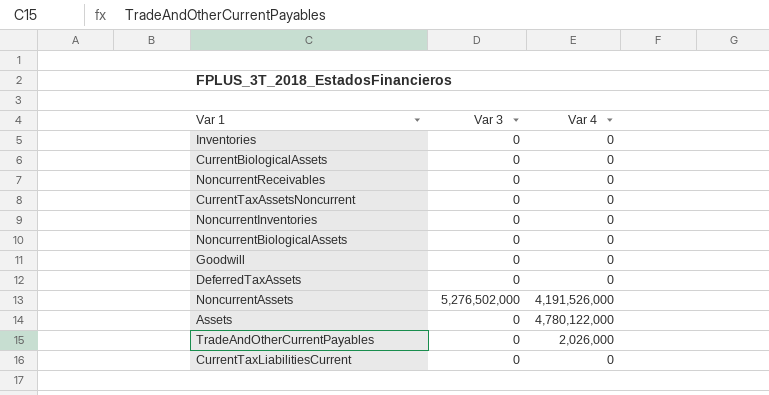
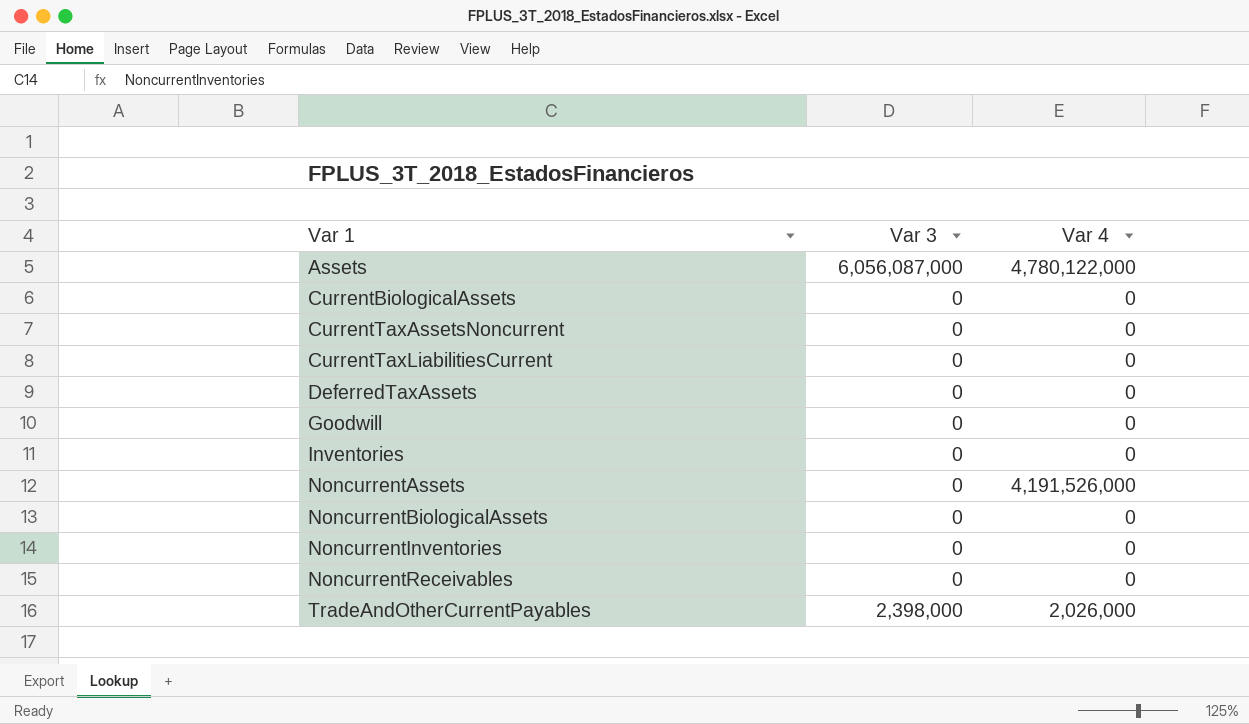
row order: none -> Var 1 ascending
Assets | Var 3: 0 -> 6,056,087,000
NoncurrentAssets | Var 3: 5,276,502,000 -> 0
TradeAndOtherCurrentPayables | Var 3: 0 -> 2,398,000

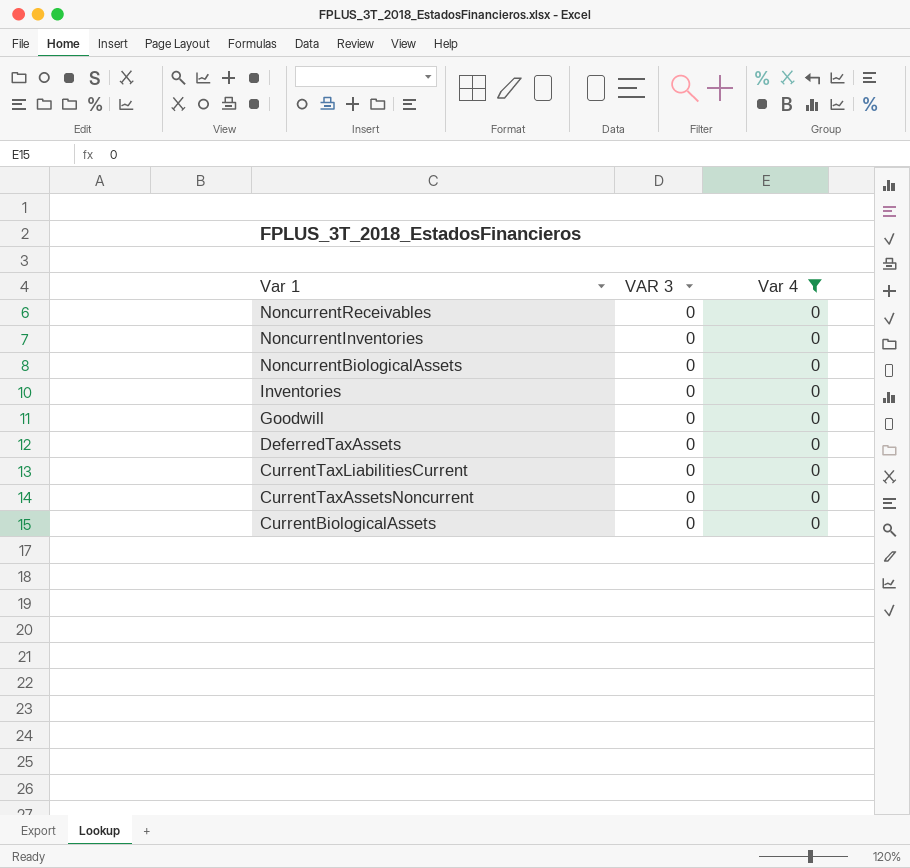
filter: none -> Var 4 = 0
row order: Var 1 ascending -> Var 1 descending
column name: Var 3 -> VAR 3

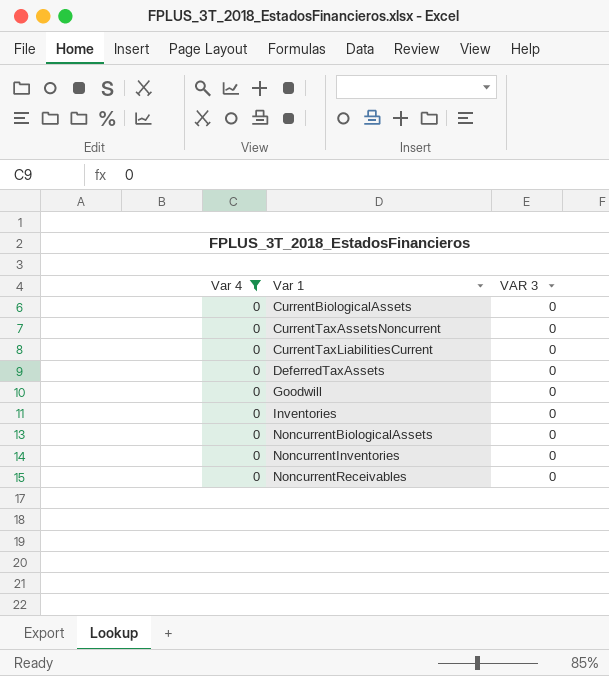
row order: Var 1 descending -> Var 1 ascending
column Var 4 | position: 3 -> 1

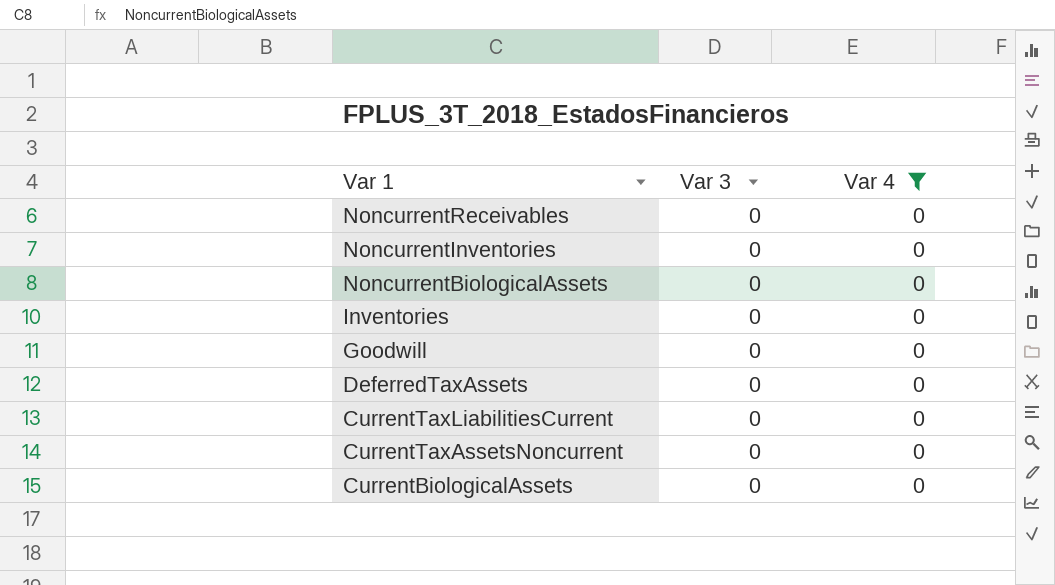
row order: Var 1 ascending -> Var 1 descending
column name: VAR 3 -> Var 3
column Var 4 | position: 1 -> 3

